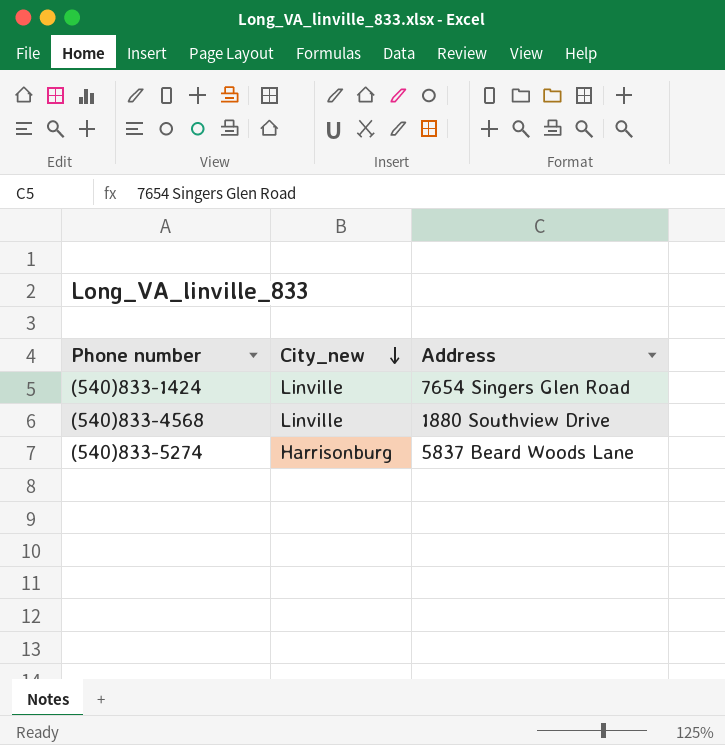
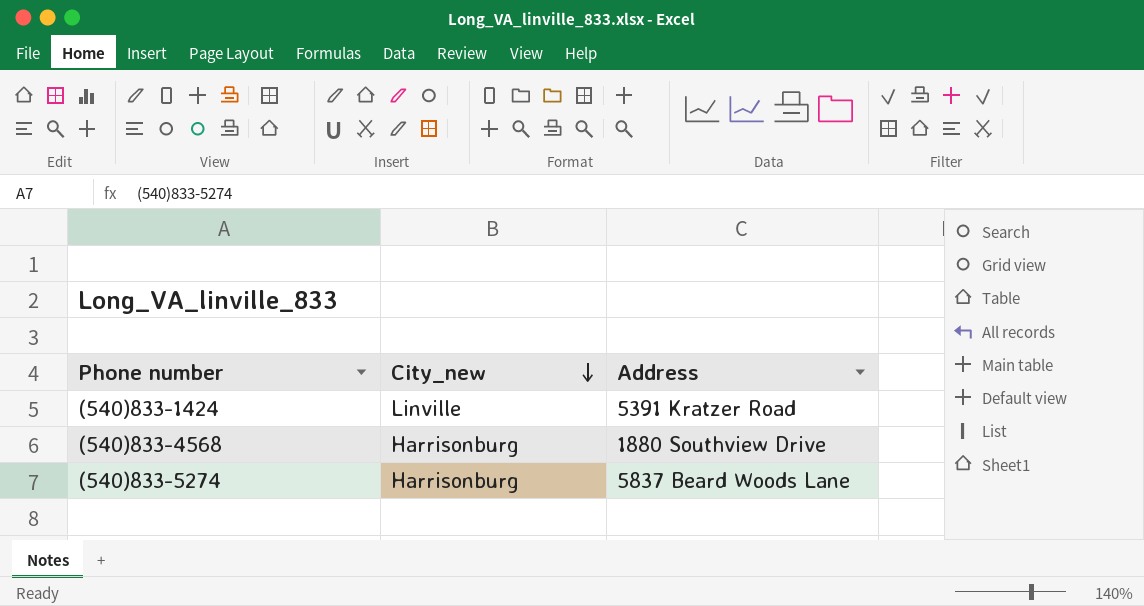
(540)833-1424 | Address: 7654 Singers Glen Road -> 5391 Kratzer Road
(540)833-4568 | City_new: Linville -> Harrisonburg

